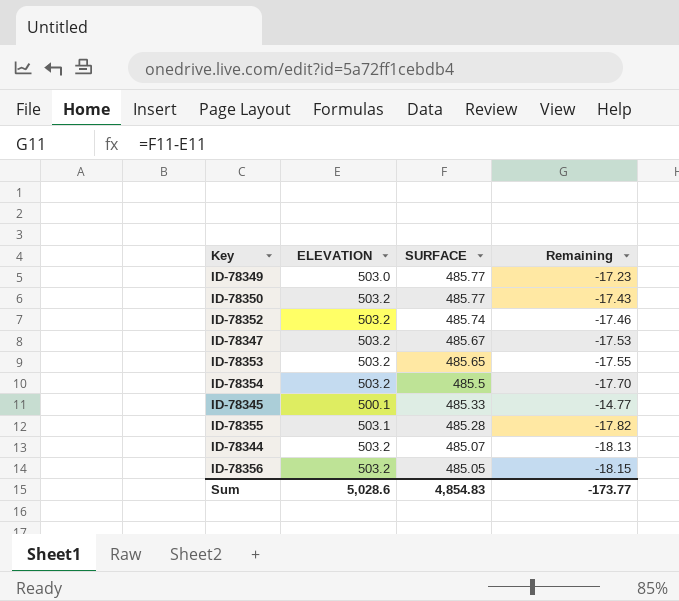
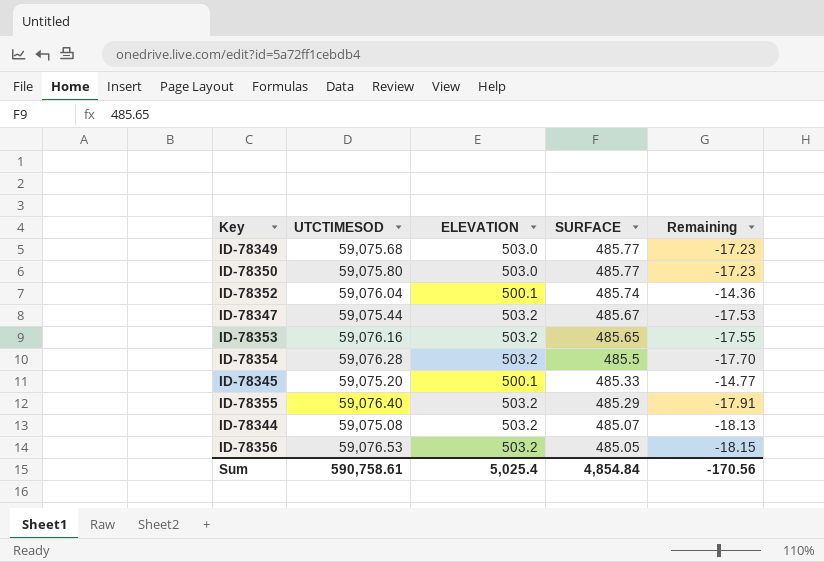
column UTCTIMESOD | position: none -> 2
ID-78350 | ELEVATION: 503.2 -> 503.0
ID-78350 | Remaining: -17.43 -> -17.23
ID-78352 | ELEVATION: 503.2 -> 500.1
ID-78352 | Remaining: -17.46 -> -14.36
ID-78355 | ELEVATION: 503.1 -> 503.2
ID-78355 | SURFACE: 485.28 -> 485.29
ID-78355 | Remaining: -17.82 -> -17.91
Sum | ELEVATION: 5,028.6 -> 5,025.4
Sum | SURFACE: 4,854.83 -> 4,854.84
Sum | Remaining: -173.77 -> -170.56

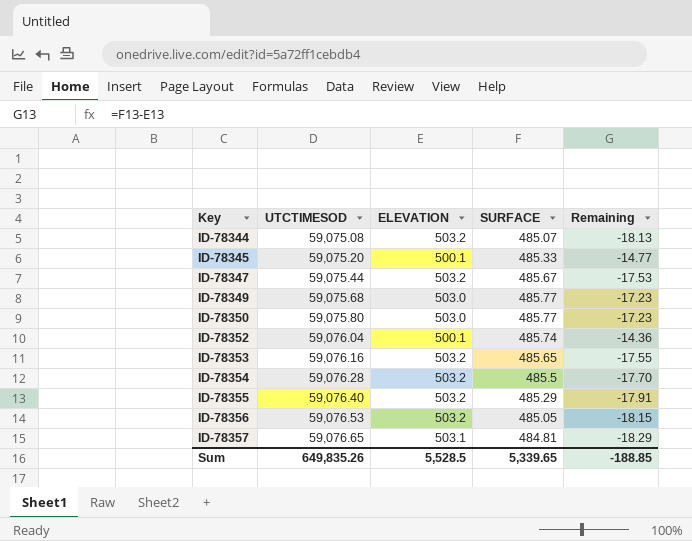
row order: SURFACE descending -> Key ascending
row ID-78357: none -> 59,076.65 | 503.1 | 484.81 | -18.29
Sum | UTCTIMESOD: 590,758.61 -> 649,835.26
Sum | ELEVATION: 5,025.4 -> 5,528.5
Sum | SURFACE: 4,854.84 -> 5,339.65
Sum | Remaining: -170.56 -> -188.85

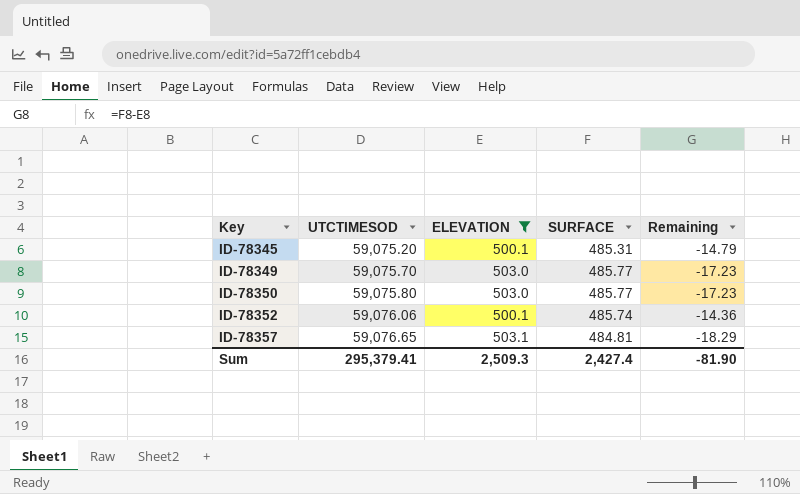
filter: none -> ELEVATION != 503.2
ID-78345 | SURFACE: 485.33 -> 485.31
ID-78345 | Remaining: -14.77 -> -14.79
ID-78349 | UTCTIMESOD: 59,075.68 -> 59,075.70
ID-78352 | UTCTIMESOD: 59,076.04 -> 59,076.06
Sum | UTCTIMESOD: 649,835.26 -> 295,379.41
Sum | ELEVATION: 5,528.5 -> 2,509.3
Sum | SURFACE: 5,339.65 -> 2,427.4
Sum | Remaining: -188.85 -> -81.90

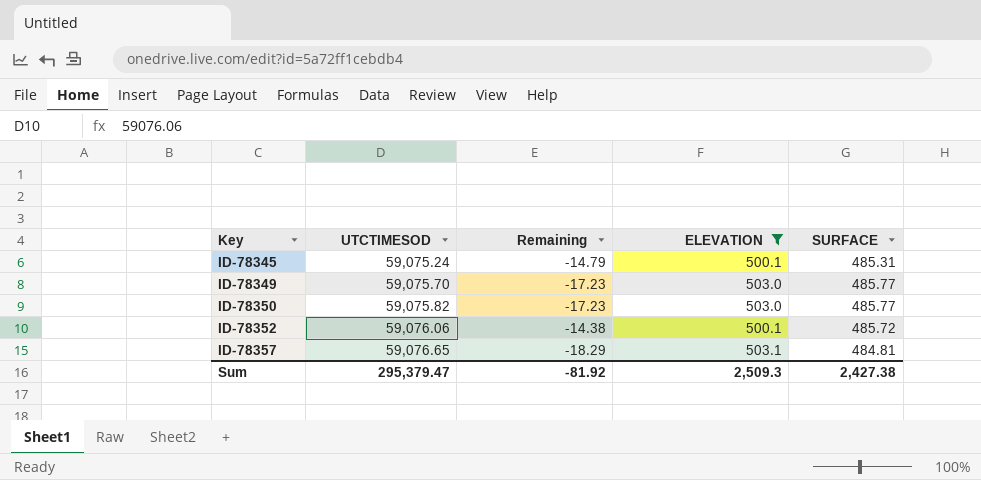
column Remaining | position: 5 -> 3
ID-78345 | UTCTIMESOD: 59,075.20 -> 59,075.24
ID-78350 | UTCTIMESOD: 59,075.80 -> 59,075.82
ID-78352 | Remaining: -14.36 -> -14.38
ID-78352 | SURFACE: 485.74 -> 485.72
Sum | UTCTIMESOD: 295,379.41 -> 295,379.47
Sum | Remaining: -81.90 -> -81.92
Sum | SURFACE: 2,427.4 -> 2,427.38

